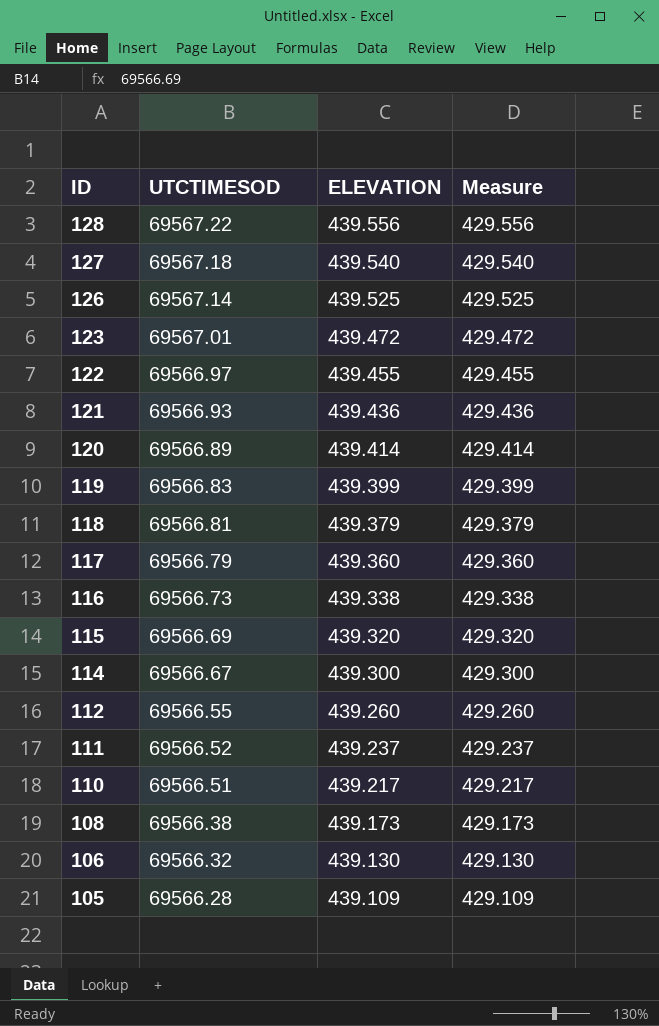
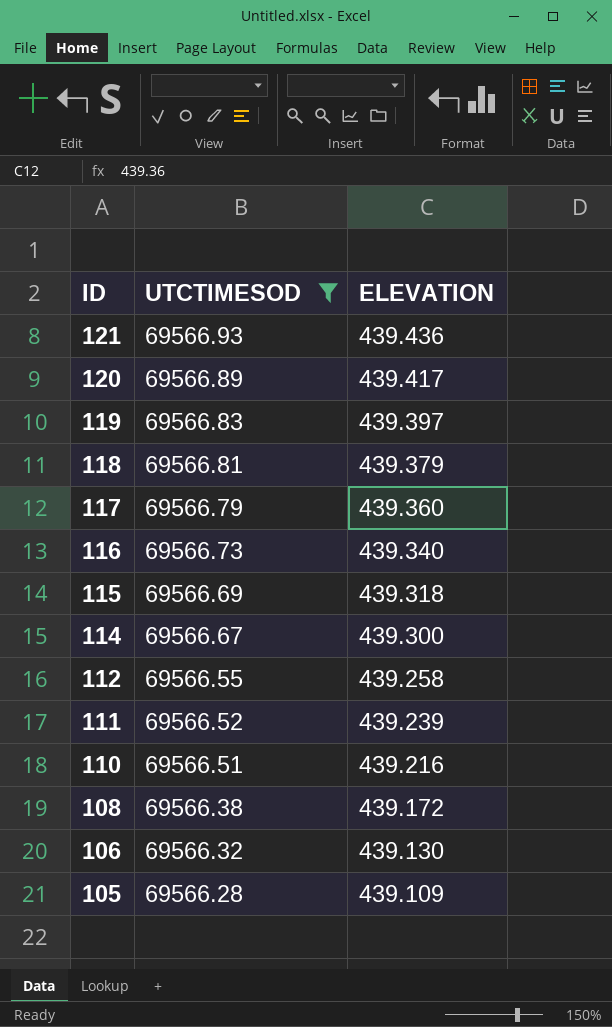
filter: none -> UTCTIMESOD <= 69566.93
column Measure | formula: [ELEVATION] - 10 -> none
120 | ELEVATION: 439.414 -> 439.417
119 | ELEVATION: 439.399 -> 439.397
116 | ELEVATION: 439.338 -> 439.340
115 | ELEVATION: 439.320 -> 439.318
112 | ELEVATION: 439.260 -> 439.258
111 | ELEVATION: 439.237 -> 439.239
110 | ELEVATION: 439.217 -> 439.216
108 | ELEVATION: 439.173 -> 439.172

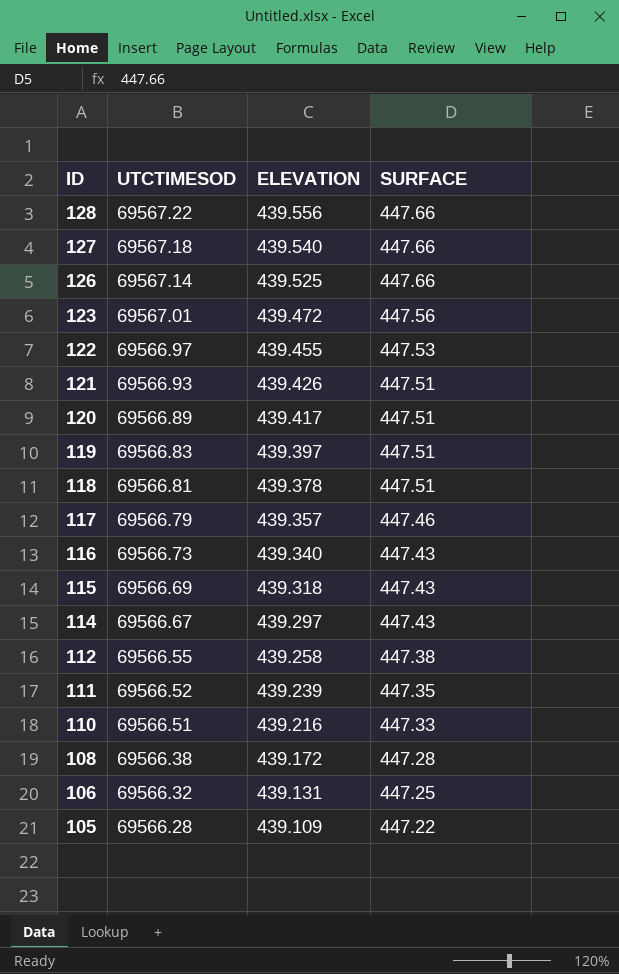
filter: UTCTIMESOD <= 69566.93 -> none
column SURFACE | position: none -> 4
121 | ELEVATION: 439.436 -> 439.426
118 | ELEVATION: 439.379 -> 439.378
117 | ELEVATION: 439.360 -> 439.357
114 | ELEVATION: 439.300 -> 439.297
106 | ELEVATION: 439.130 -> 439.131

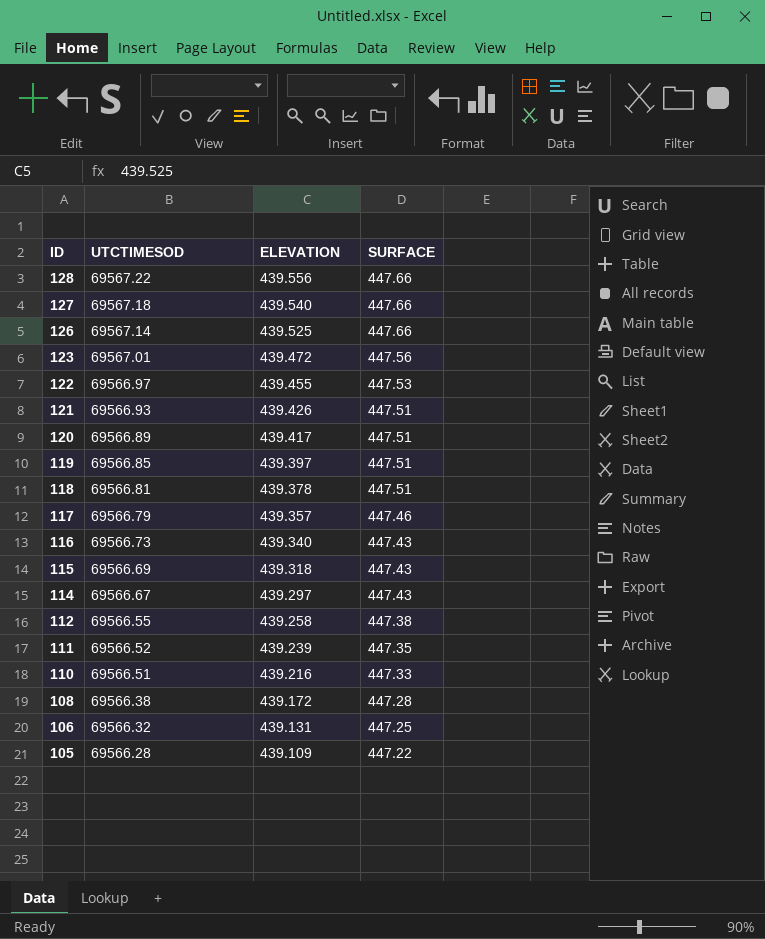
119 | UTCTIMESOD: 69566.83 -> 69566.85

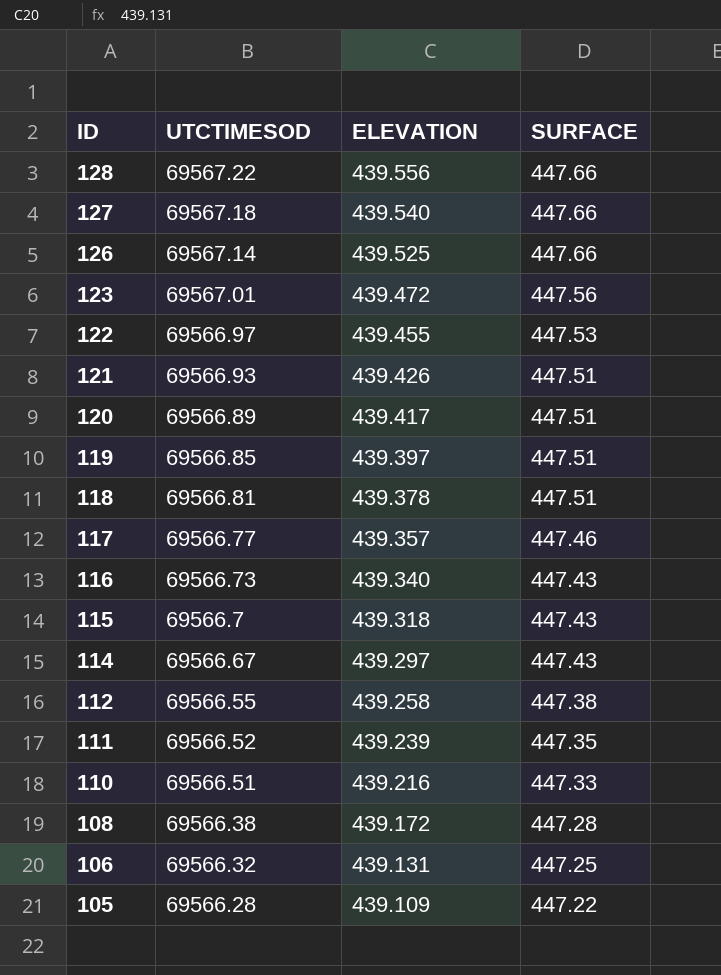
117 | UTCTIMESOD: 69566.79 -> 69566.77
115 | UTCTIMESOD: 69566.69 -> 69566.7

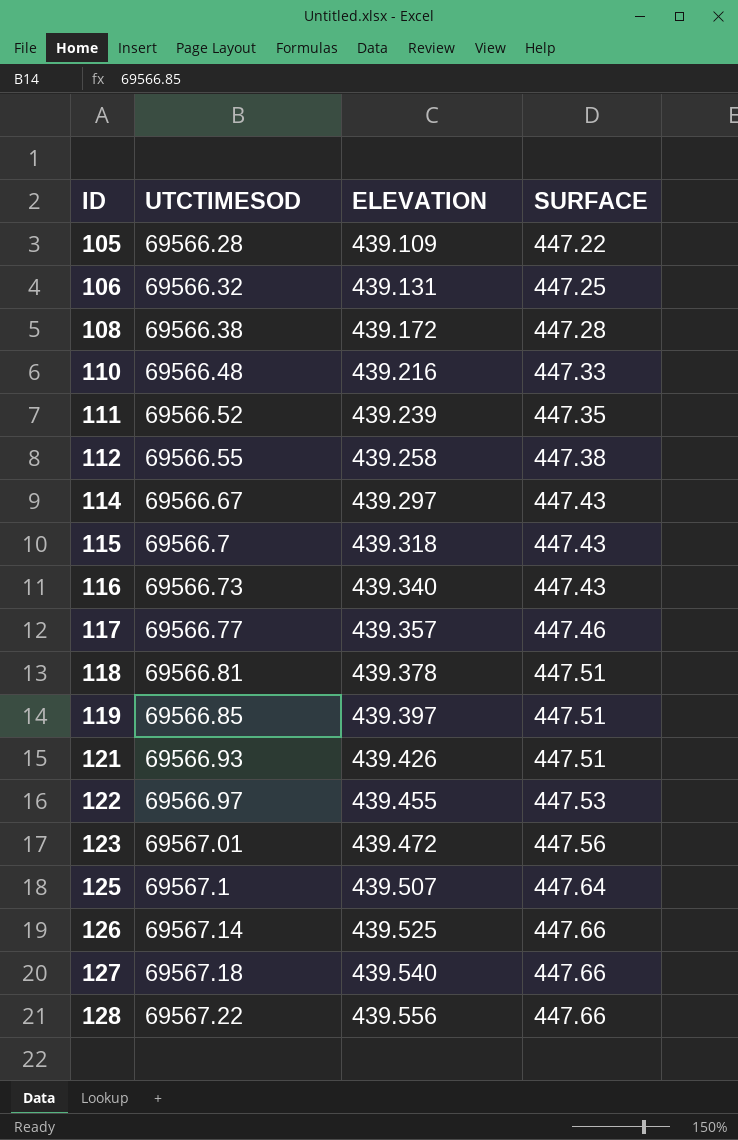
row order: ID descending -> ID ascending
row 120: 69566.89 | 439.417 | 447.51 -> none
110 | UTCTIMESOD: 69566.51 -> 69566.48
row 125: none -> 69567.1 | 439.507 | 447.64

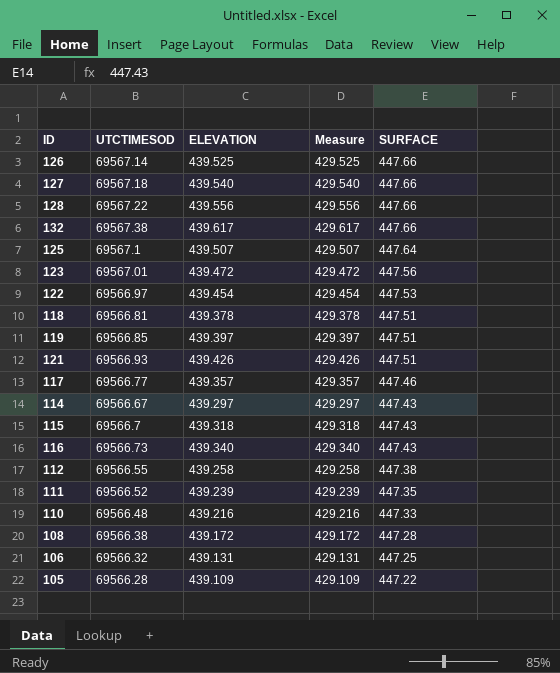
row order: ID ascending -> SURFACE descending
column Measure | formula: none -> [ELEVATION] - 10
row 132: none -> 69567.38 | 439.617 | 429.617 | 447.66
122 | ELEVATION: 439.455 -> 439.454

